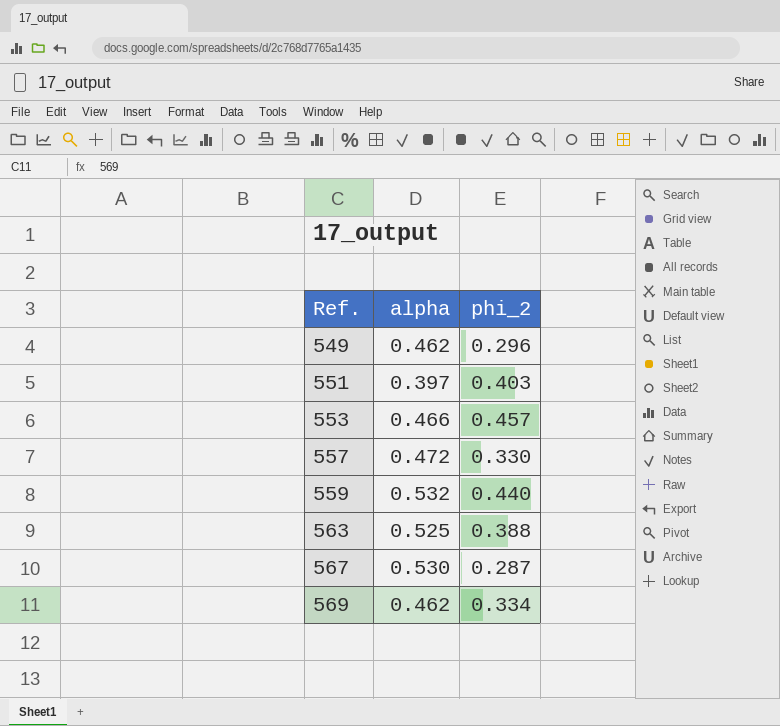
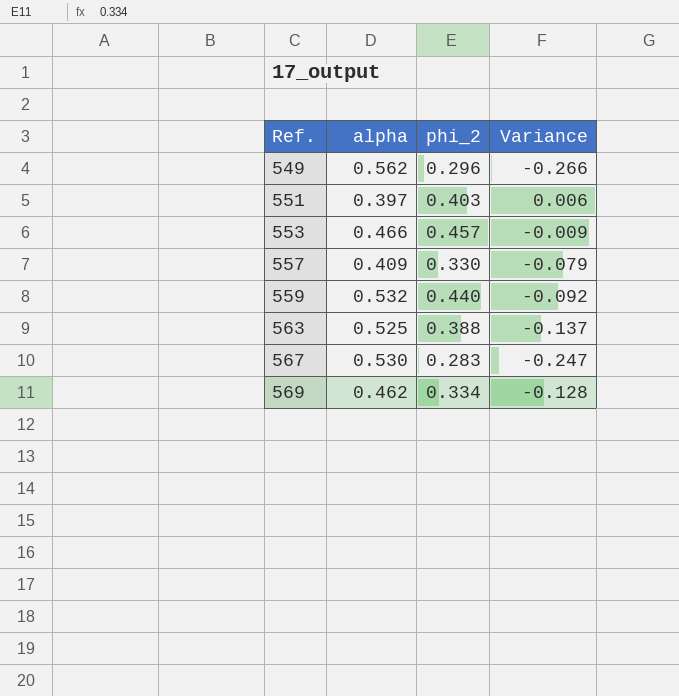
column Variance | formula: none -> [phi_2] - [alpha]
549 | alpha: 0.462 -> 0.562
557 | alpha: 0.472 -> 0.409
567 | phi_2: 0.287 -> 0.283

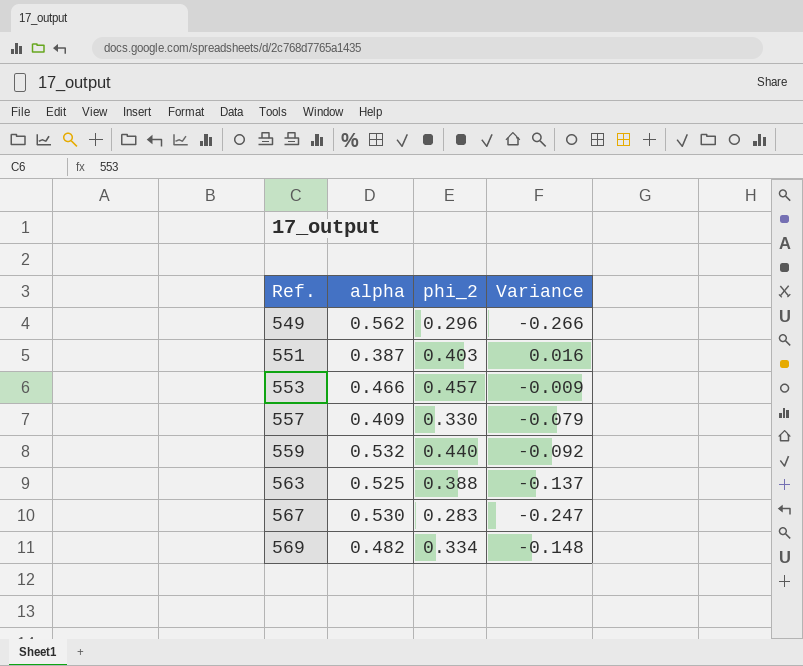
551 | alpha: 0.397 -> 0.387
551 | Variance: 0.006 -> 0.016
569 | alpha: 0.462 -> 0.482
569 | Variance: -0.128 -> -0.148

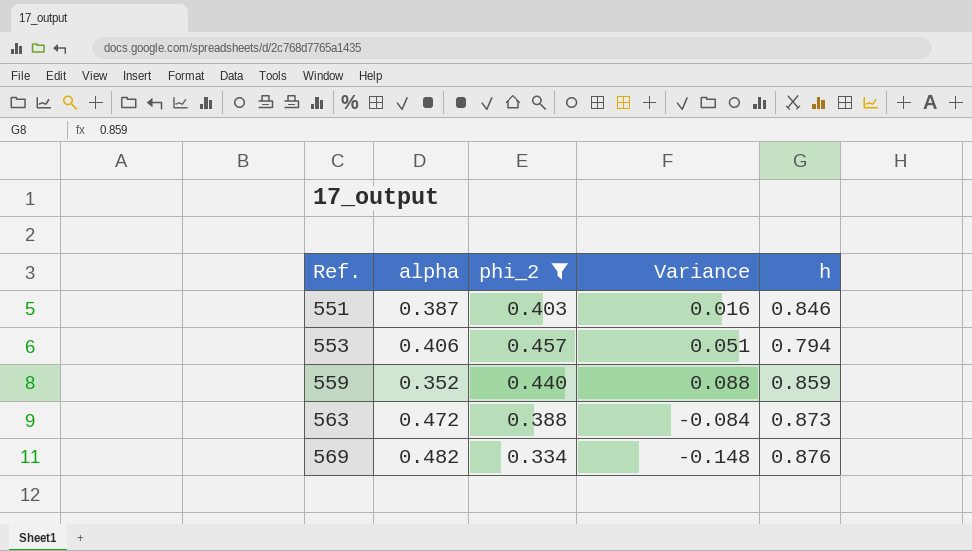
filter: none -> phi_2 >= 0.334
column h | position: none -> 5
553 | alpha: 0.466 -> 0.406
553 | Variance: -0.009 -> 0.051
559 | alpha: 0.532 -> 0.352
559 | Variance: -0.092 -> 0.088
563 | alpha: 0.525 -> 0.472
563 | Variance: -0.137 -> -0.084

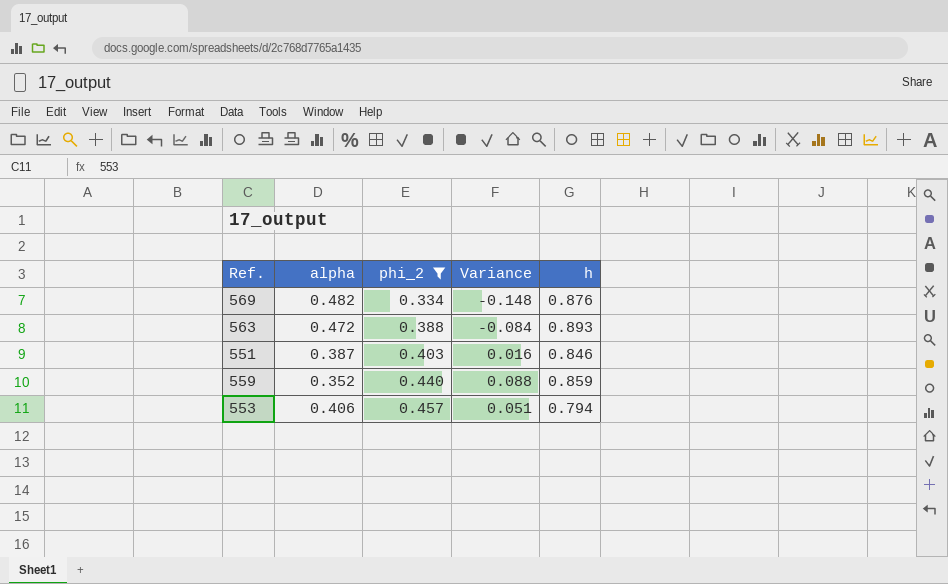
row order: Ref. ascending -> phi_2 ascending
563 | h: 0.873 -> 0.893

